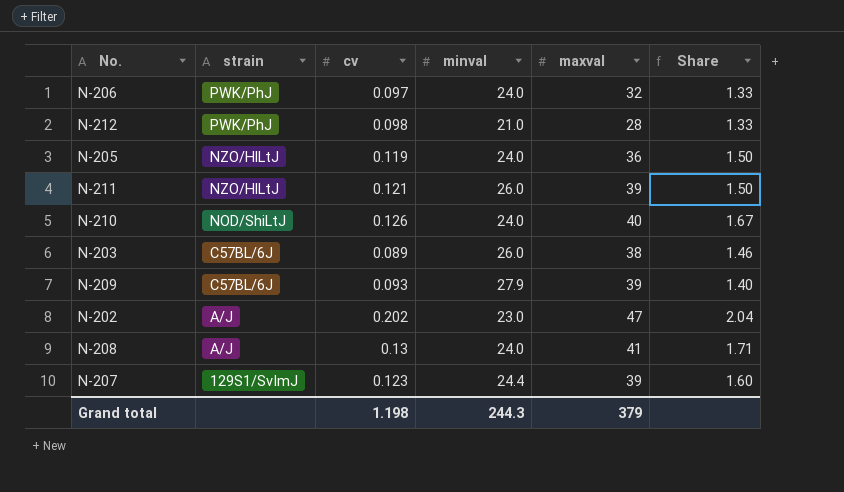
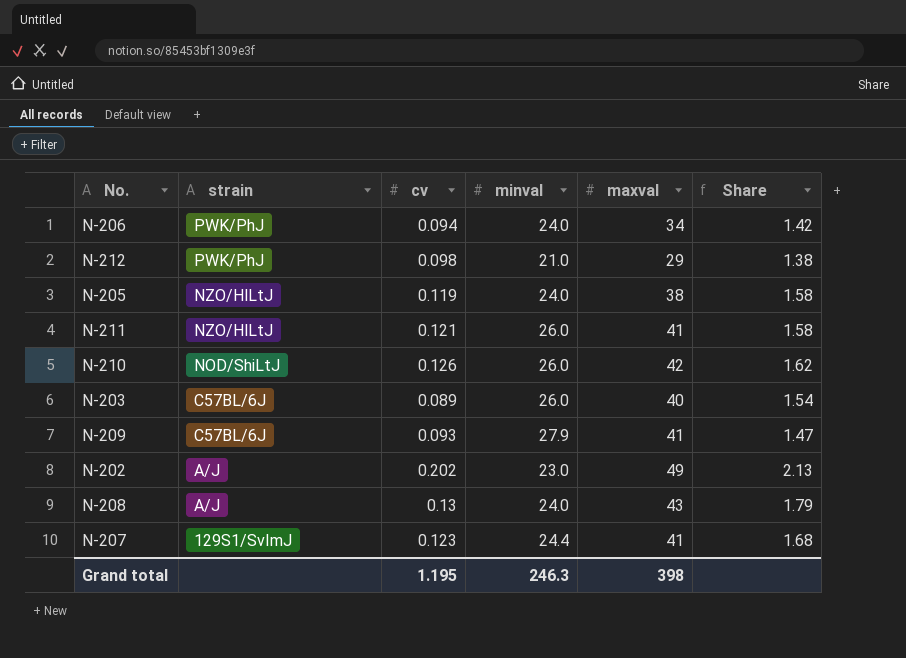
N-206 | cv: 0.097 -> 0.094
N-206 | maxval: 32 -> 34
N-206 | Share: 1.33 -> 1.42
N-212 | maxval: 28 -> 29
N-212 | Share: 1.33 -> 1.38
N-205 | maxval: 36 -> 38
N-205 | Share: 1.50 -> 1.58
N-211 | maxval: 39 -> 41
N-211 | Share: 1.50 -> 1.58
N-210 | minval: 24.0 -> 26.0
N-210 | maxval: 40 -> 42
N-210 | Share: 1.67 -> 1.62
N-203 | maxval: 38 -> 40
N-203 | Share: 1.46 -> 1.54
N-209 | maxval: 39 -> 41
N-209 | Share: 1.40 -> 1.47
N-202 | maxval: 47 -> 49
N-202 | Share: 2.04 -> 2.13
N-208 | maxval: 41 -> 43
N-208 | Share: 1.71 -> 1.79
N-207 | maxval: 39 -> 41
N-207 | Share: 1.60 -> 1.68
Grand total | cv: 1.198 -> 1.195
Grand total | minval: 244.3 -> 246.3
Grand total | maxval: 379 -> 398

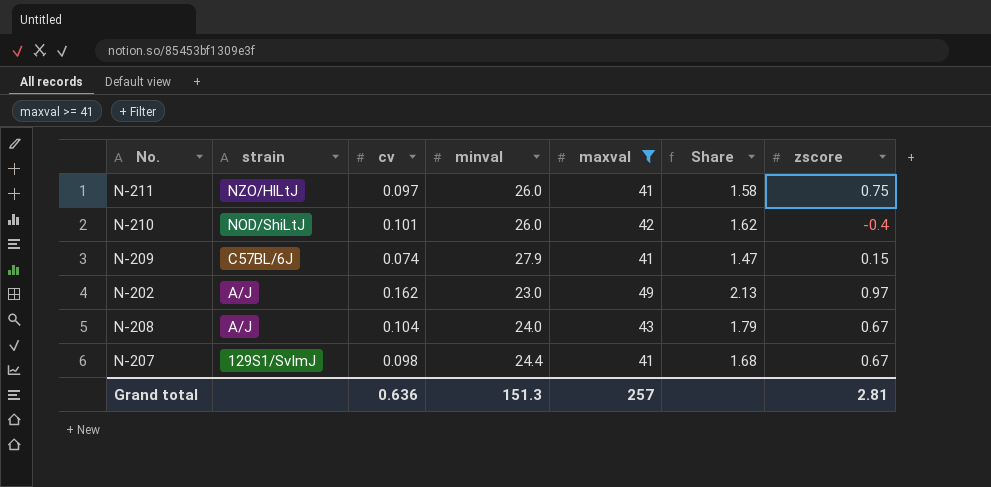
filter: none -> maxval >= 41
column zscore | position: none -> 7
N-211 | cv: 0.121 -> 0.097
N-210 | cv: 0.126 -> 0.101
N-209 | cv: 0.093 -> 0.074
N-202 | cv: 0.202 -> 0.162
N-208 | cv: 0.13 -> 0.104
N-207 | cv: 0.123 -> 0.098
Grand total | cv: 1.195 -> 0.636
Grand total | minval: 246.3 -> 151.3
Grand total | maxval: 398 -> 257

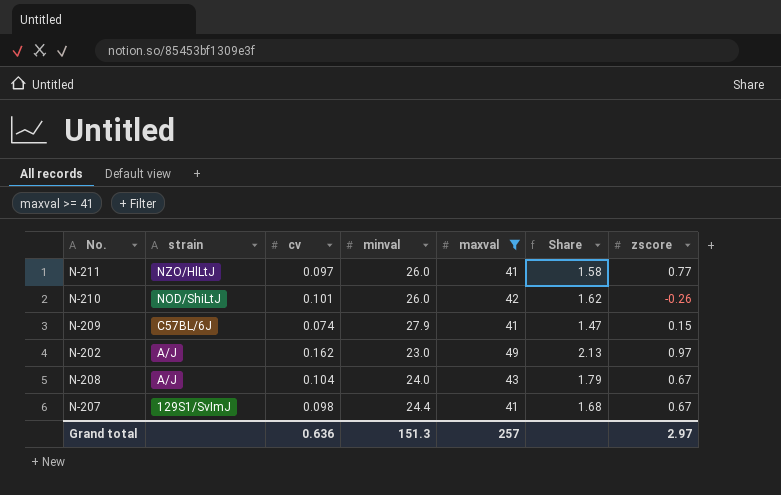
N-211 | zscore: 0.75 -> 0.77
N-210 | zscore: -0.4 -> -0.26
Grand total | zscore: 2.81 -> 2.97

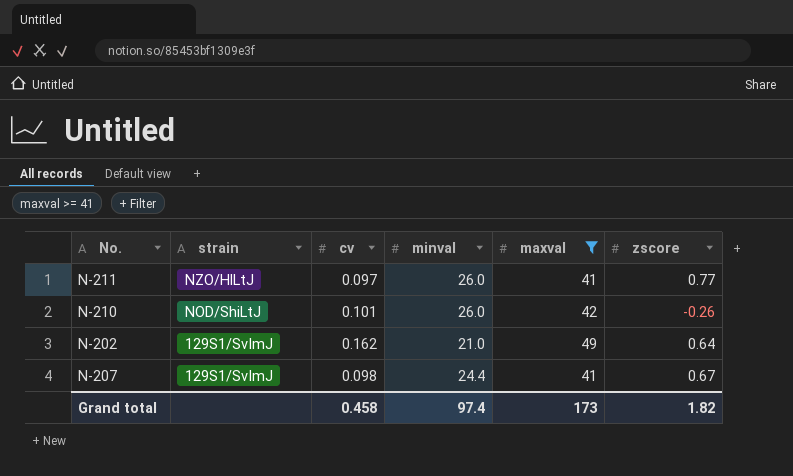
column Share | formula: [maxval] / [minval] -> none
row N-209: C57BL/6J | 0.074 | 27.9 | 41 | 1.47 | 0.15 -> none
row N-208: A/J | 0.104 | 24.0 | 43 | 1.79 | 0.67 -> none
N-202 | strain: A/J -> 129S1/SvImJ
N-202 | minval: 23.0 -> 21.0
N-202 | zscore: 0.97 -> 0.64
Grand total | cv: 0.636 -> 0.458
Grand total | minval: 151.3 -> 97.4
Grand total | maxval: 257 -> 173
Grand total | zscore: 2.97 -> 1.82

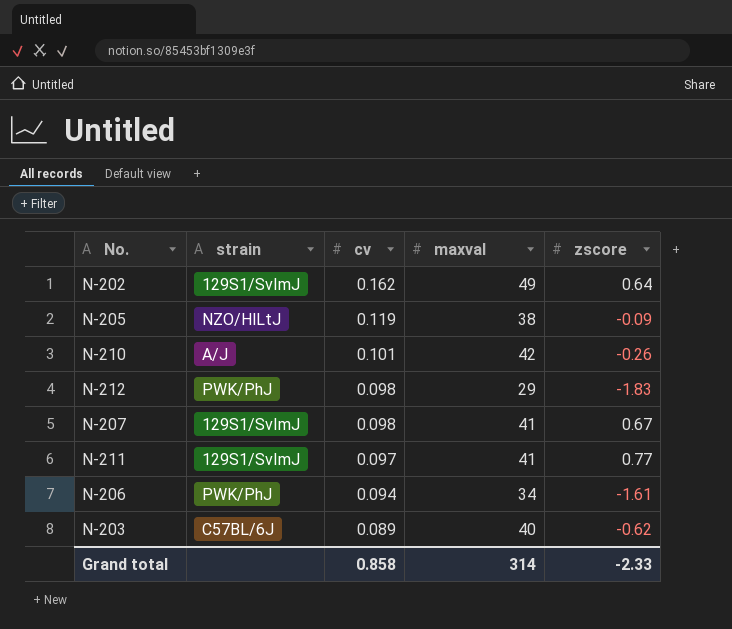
filter: maxval >= 41 -> none
row order: strain descending -> cv descending
column minval | position: 4 -> none
N-210 | strain: NOD/ShiLtJ -> A/J
N-211 | strain: NZO/HlLtJ -> 129S1/SvImJ
Grand total | cv: 0.458 -> 0.858
Grand total | maxval: 173 -> 314
Grand total | zscore: 1.82 -> -2.33

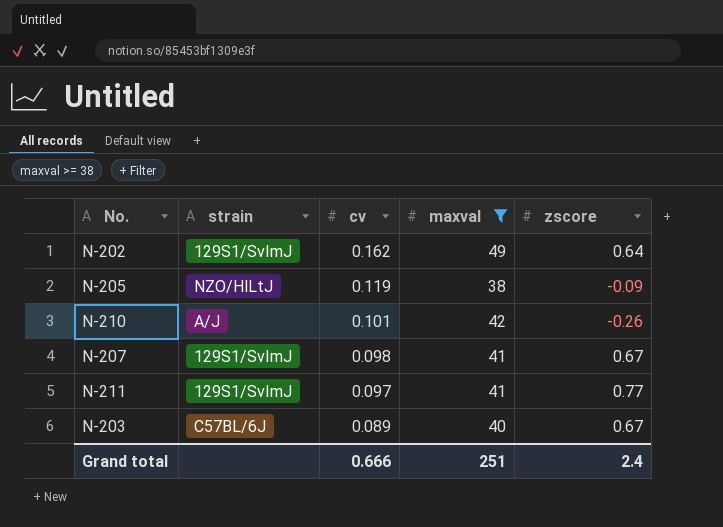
filter: none -> maxval >= 38
N-203 | zscore: -0.62 -> 0.67
Grand total | cv: 0.858 -> 0.666
Grand total | maxval: 314 -> 251
Grand total | zscore: -2.33 -> 2.4

